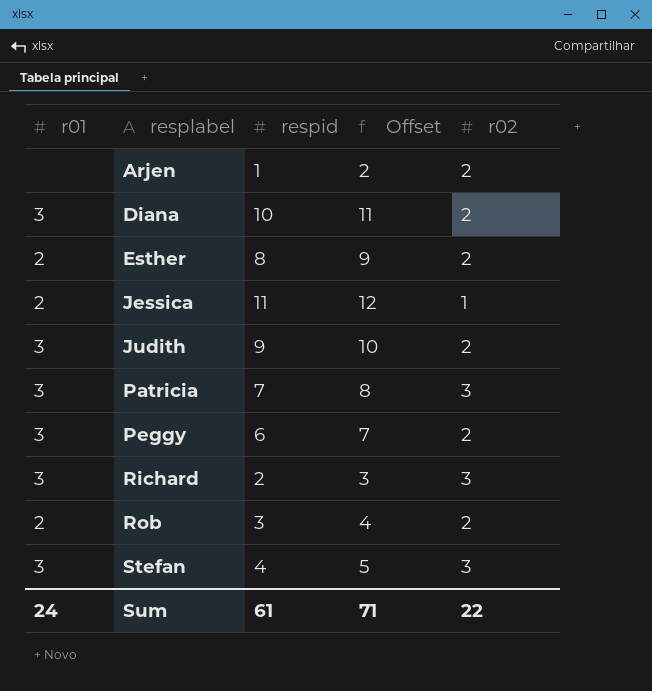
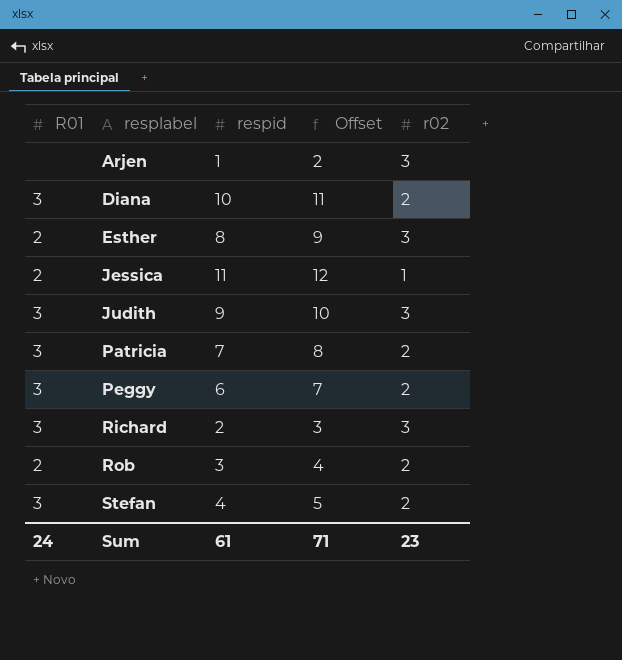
column name: r01 -> R01
Arjen | r02: 2 -> 3
Esther | r02: 2 -> 3
Judith | r02: 2 -> 3
Patricia | r02: 3 -> 2
Stefan | r02: 3 -> 2
Sum | r02: 22 -> 23

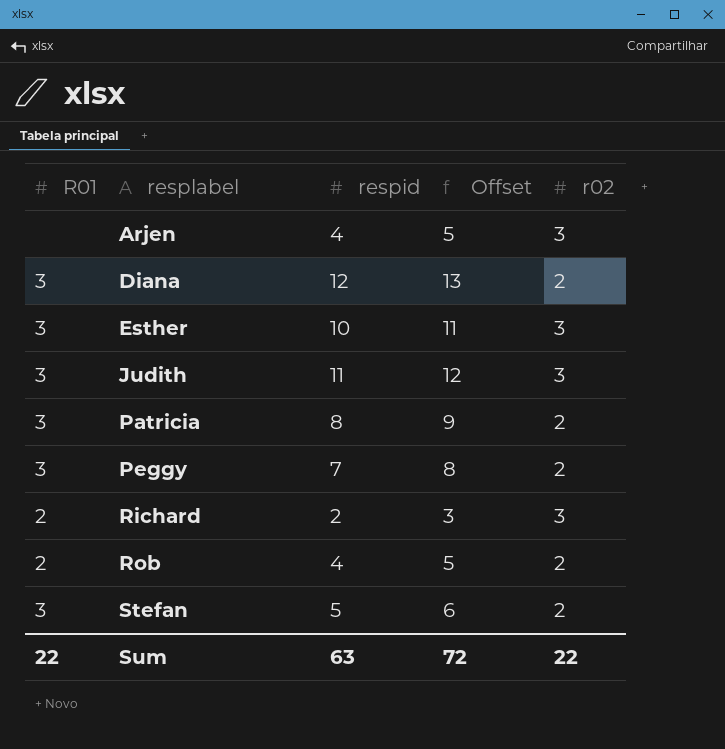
row Jessica: 2 | 11 | 12 | 1 -> none
Arjen | respid: 1 -> 4
Arjen | Offset: 2 -> 5
Diana | respid: 10 -> 12
Diana | Offset: 11 -> 13
Esther | R01: 2 -> 3
Esther | respid: 8 -> 10
Esther | Offset: 9 -> 11
Judith | respid: 9 -> 11
Judith | Offset: 10 -> 12
Patricia | respid: 7 -> 8
Patricia | Offset: 8 -> 9
Peggy | respid: 6 -> 7
Peggy | Offset: 7 -> 8
Richard | R01: 3 -> 2
Rob | respid: 3 -> 4
Rob | Offset: 4 -> 5
Stefan | respid: 4 -> 5
Stefan | Offset: 5 -> 6
Sum | R01: 24 -> 22
Sum | respid: 61 -> 63
Sum | Offset: 71 -> 72
Sum | r02: 23 -> 22

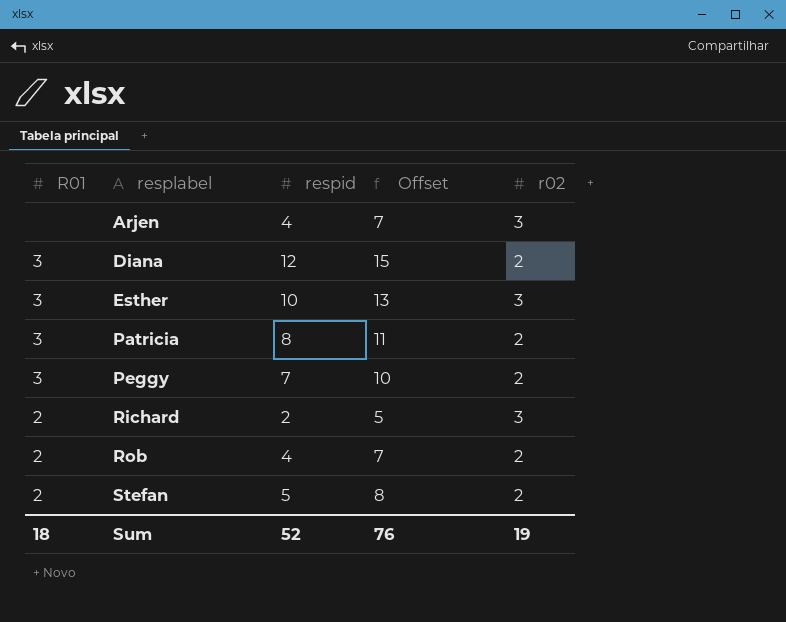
column Offset | formula: [respid] + 1 -> [respid] + 3
row Judith: 3 | 11 | 12 | 3 -> none
Stefan | R01: 3 -> 2
Sum | R01: 22 -> 18
Sum | respid: 63 -> 52
Sum | Offset: 72 -> 76
Sum | r02: 22 -> 19

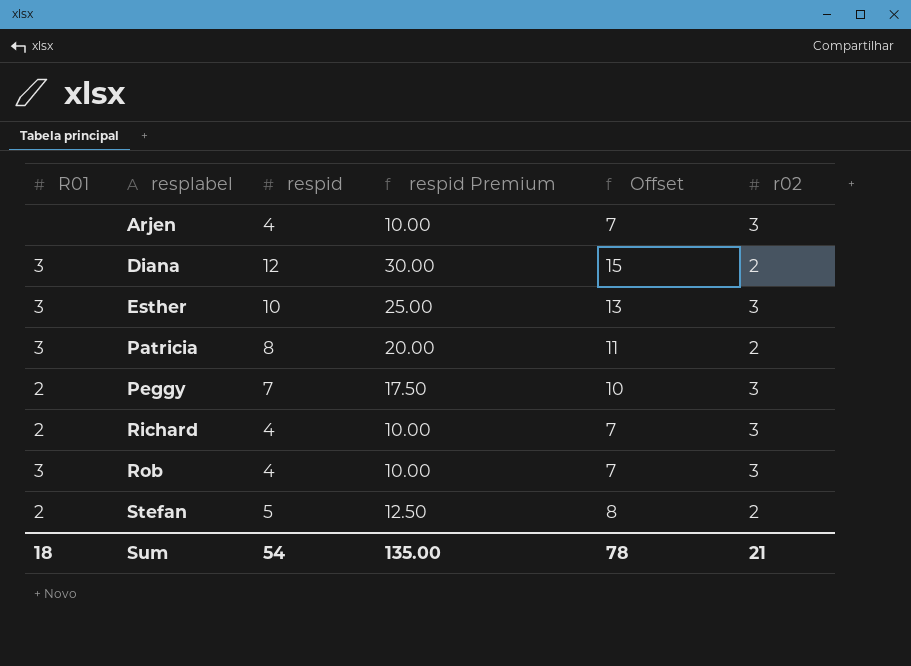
column respid Premium | formula: none -> [respid] * 2.5
Peggy | R01: 3 -> 2
Peggy | r02: 2 -> 3
Richard | respid: 2 -> 4
Richard | Offset: 5 -> 7
Rob | R01: 2 -> 3
Rob | r02: 2 -> 3
Sum | respid: 52 -> 54
Sum | Offset: 76 -> 78
Sum | r02: 19 -> 21

